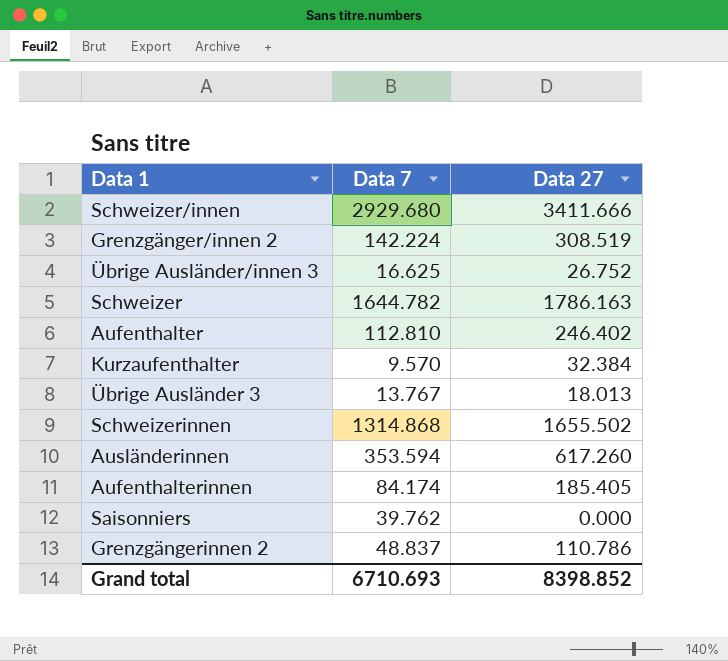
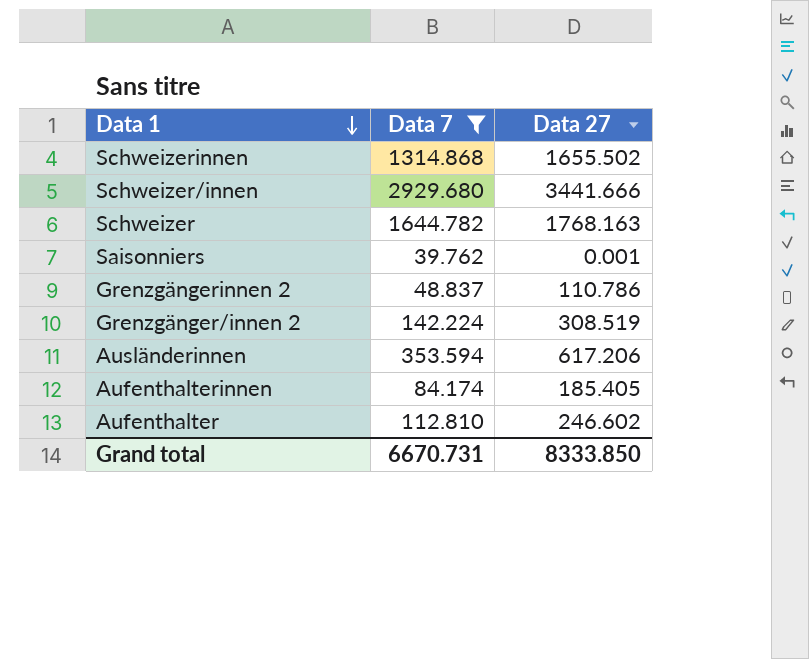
filter: none -> Data 7 >= 39.762
row order: none -> Data 1 descending
Schweizer/innen | Data 27: 3411.666 -> 3441.666
Schweizer | Data 27: 1786.163 -> 1768.163
Saisonniers | Data 27: 0.000 -> 0.001
Ausländerinnen | Data 27: 617.260 -> 617.206
Aufenthalter | Data 27: 246.402 -> 246.602
Grand total | Data 7: 6710.693 -> 6670.731
Grand total | Data 27: 8398.852 -> 8333.850

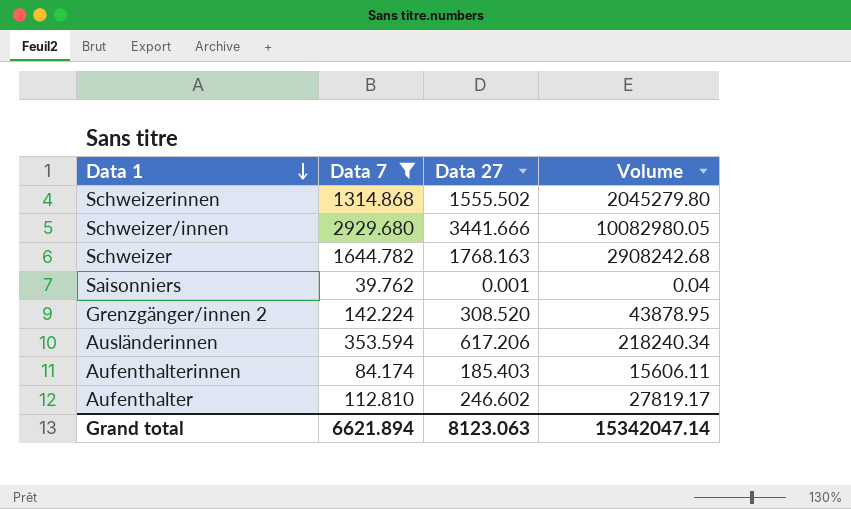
column Volume | formula: none -> [Data 7] * [Data 27]
row Grenzgängerinnen 2: 48.837 | 110.786 -> none
Schweizerinnen | Data 27: 1655.502 -> 1555.502
Grenzgänger/innen 2 | Data 27: 308.519 -> 308.520
Aufenthalterinnen | Data 27: 185.405 -> 185.403
Grand total | Data 7: 6670.731 -> 6621.894
Grand total | Data 27: 8333.850 -> 8123.063

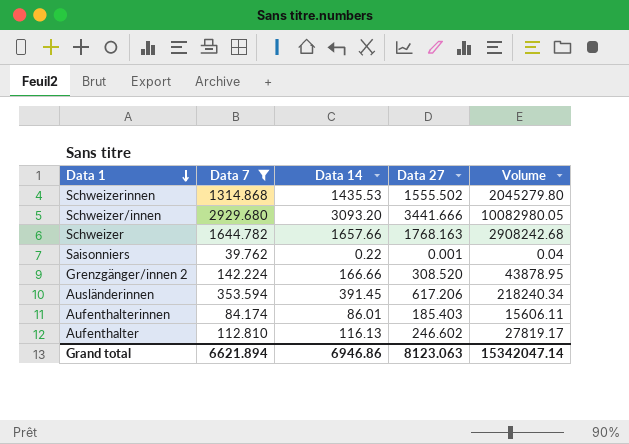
column Data 14 | position: none -> 3

